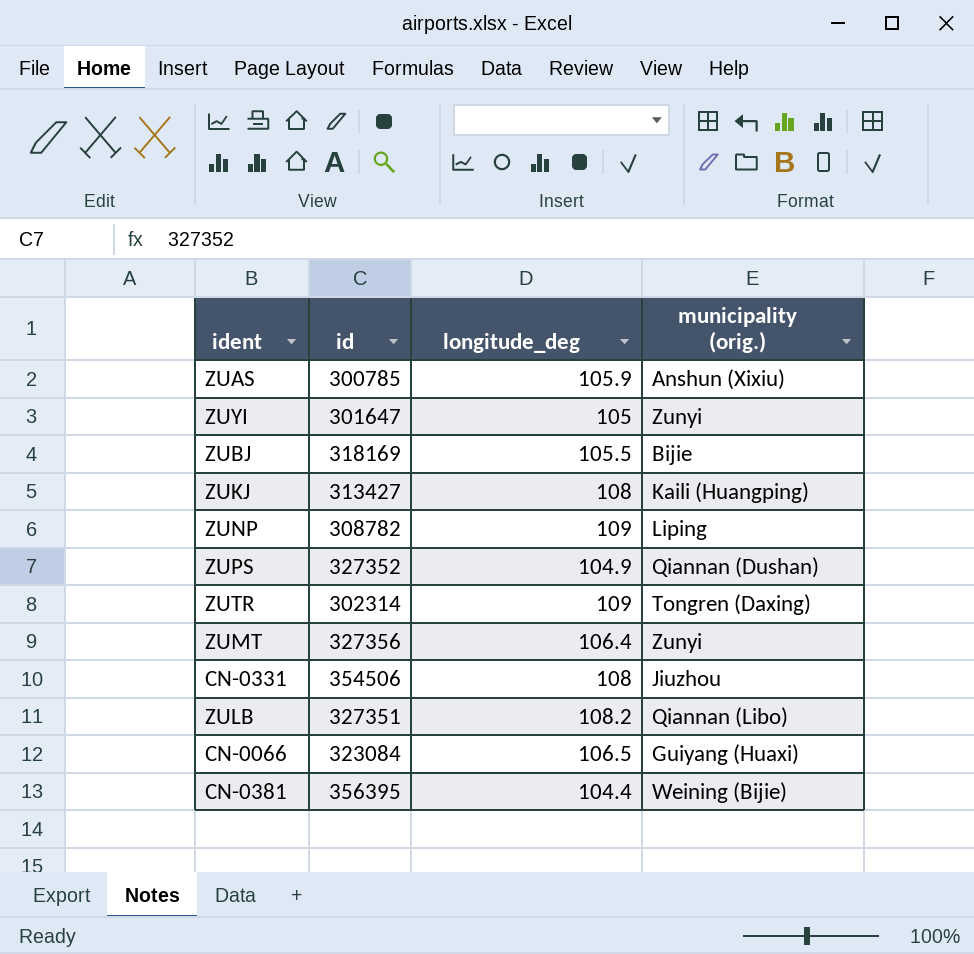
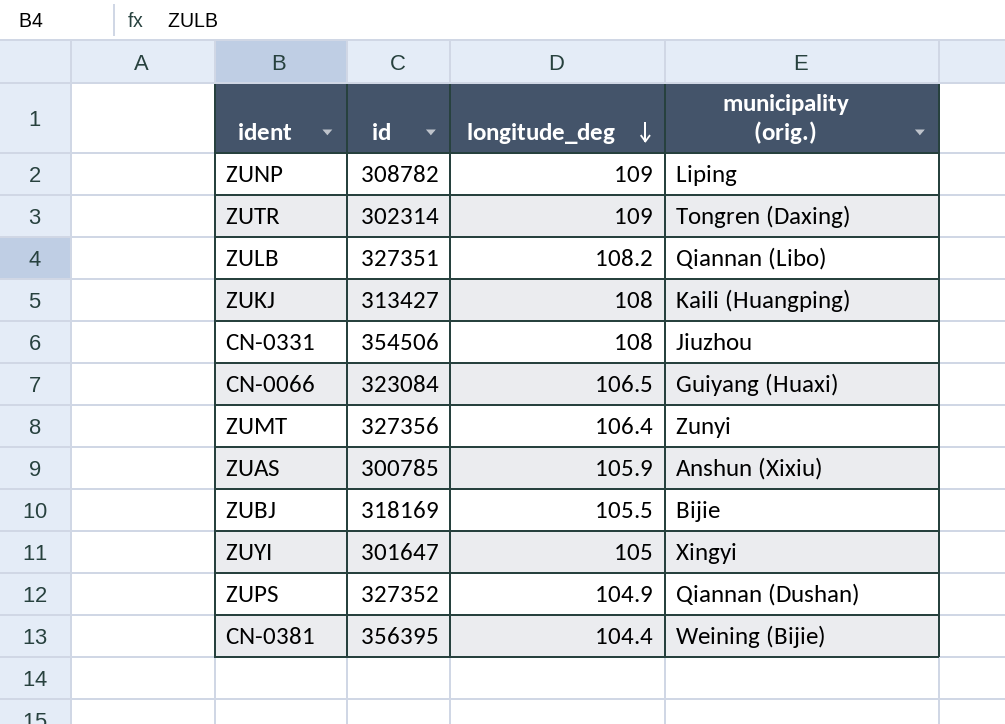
row order: none -> longitude_deg descending
ZUYI | municipality (orig.): Zunyi -> Xingyi

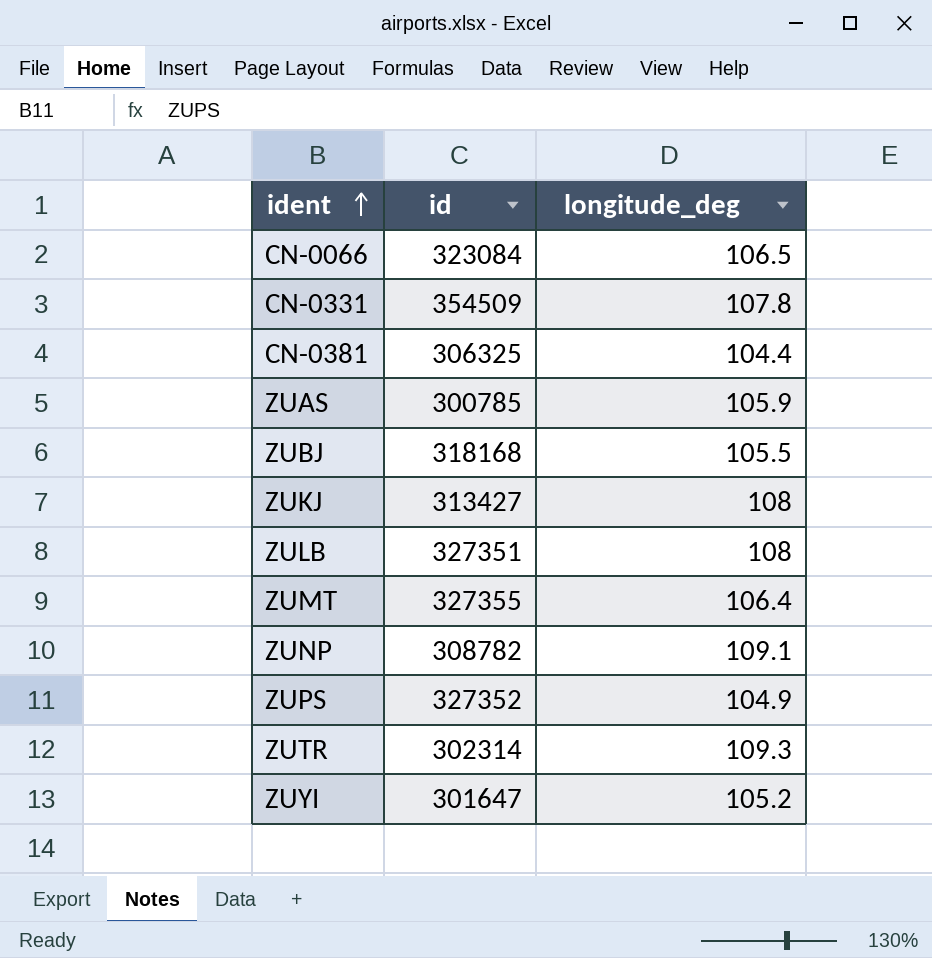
row order: longitude_deg descending -> ident ascending
column municipality (orig.) | position: 4 -> none
CN-0331 | id: 354506 -> 354509
CN-0331 | longitude_deg: 108 -> 107.8
CN-0381 | id: 356395 -> 306325
ZUBJ | id: 318169 -> 318168
ZULB | longitude_deg: 108.2 -> 108
ZUMT | id: 327356 -> 327355
ZUNP | longitude_deg: 109 -> 109.1
ZUTR | longitude_deg: 109 -> 109.3
ZUYI | longitude_deg: 105 -> 105.2

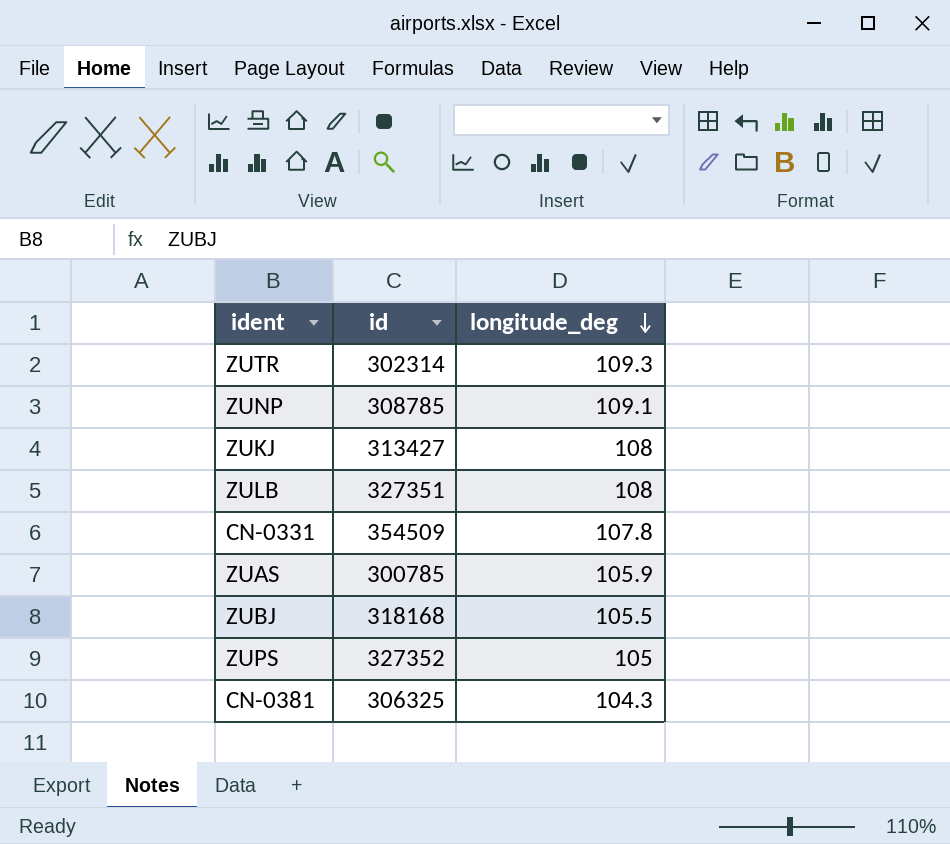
row order: ident ascending -> longitude_deg descending
row CN-0066: 323084 | 106.5 -> none
row ZUMT: 327355 | 106.4 -> none
row ZUYI: 301647 | 105.2 -> none
ZUNP | id: 308782 -> 308785
ZUPS | longitude_deg: 104.9 -> 105
CN-0381 | longitude_deg: 104.4 -> 104.3

